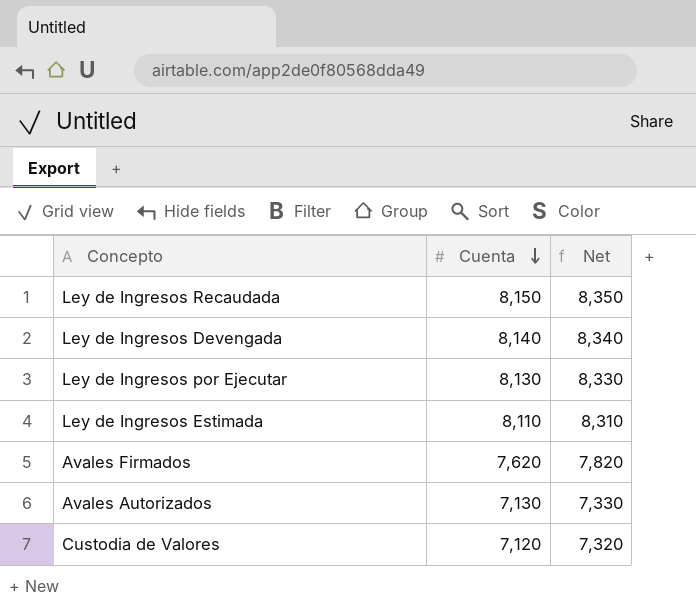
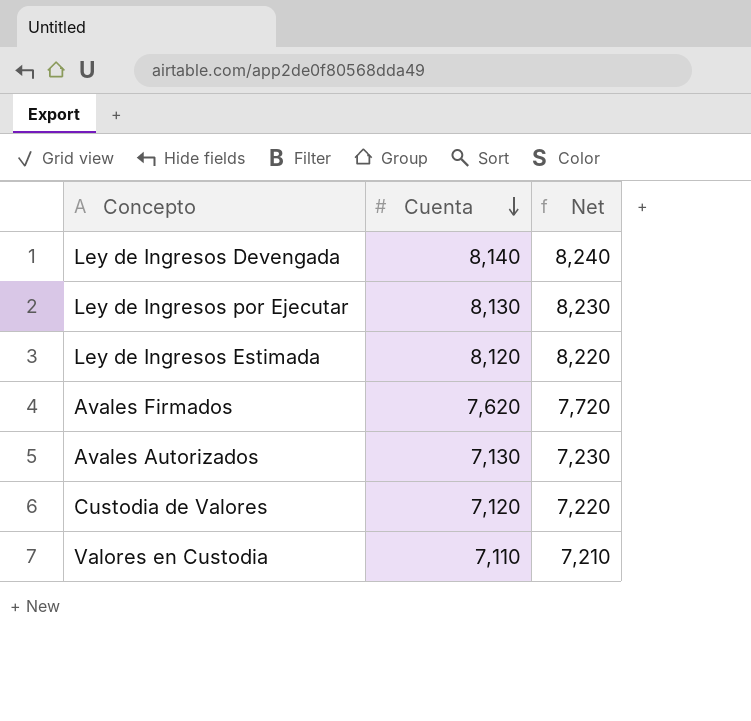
column Net | formula: [Cuenta] + 200 -> [Cuenta] + 100
row Ley de Ingresos Recaudada: 8,150 | 8,350 -> none
Ley de Ingresos Estimada | Cuenta: 8,110 -> 8,120
row Valores en Custodia: none -> 7,110 | 7,210

